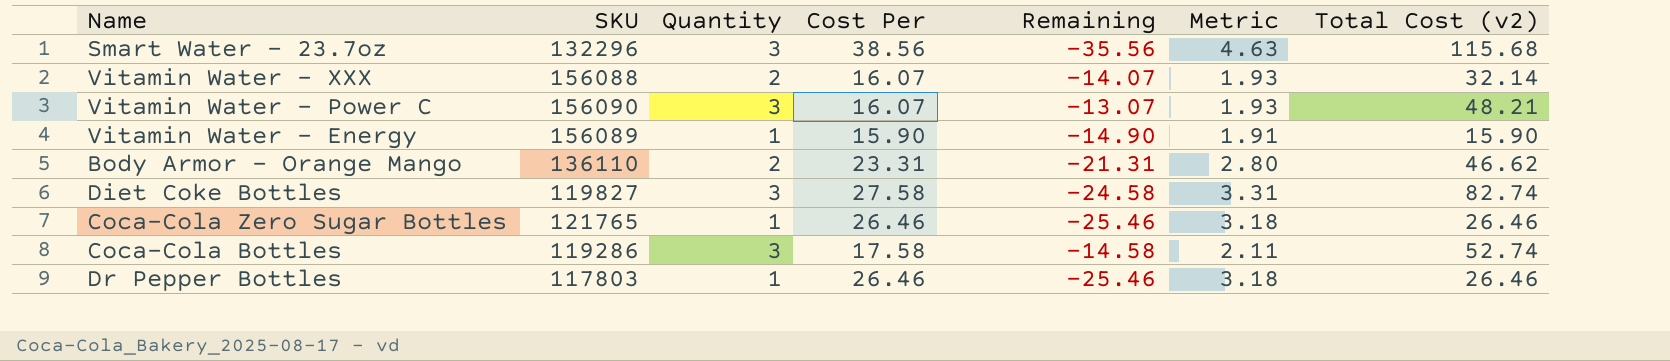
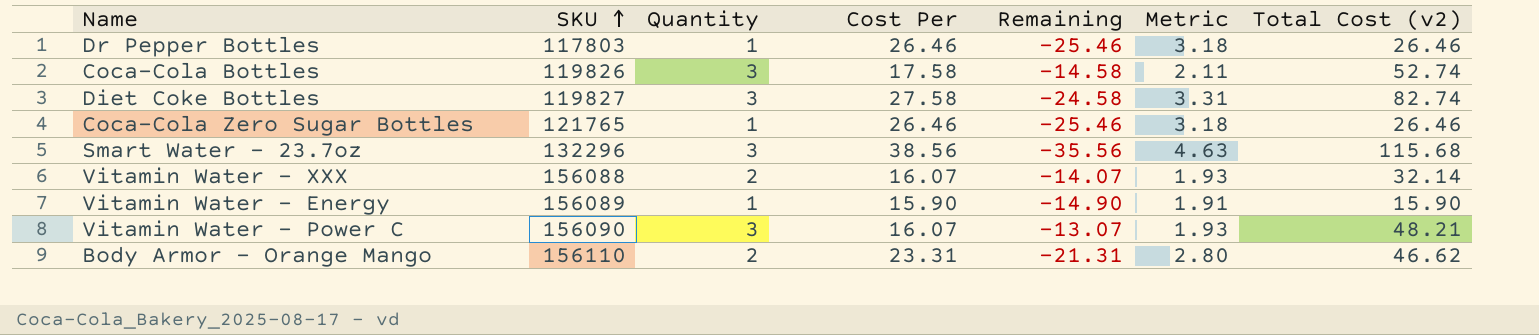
row order: none -> SKU ascending
Coca-Cola Bottles | SKU: 119286 -> 119826
Body Armor - Orange Mango | SKU: 136110 -> 156110

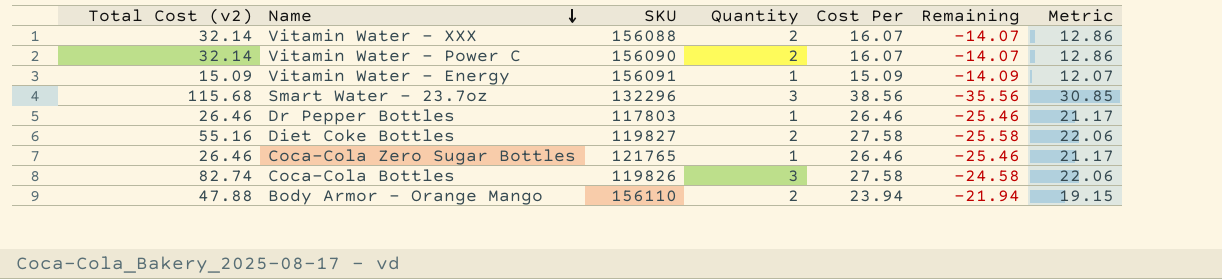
row order: SKU ascending -> Name descending
column Total Cost (v2) | position: 7 -> 1
column Metric | formula: [Cost Per] * 0.12 -> [Cost Per] * 0.8
Vitamin Water - Power C | Total Cost (v2): 48.21 -> 32.14
Vitamin Water - Power C | Quantity: 3 -> 2
Vitamin Water - Power C | Remaining: -13.07 -> -14.07
Vitamin Water - Energy | Total Cost (v2): 15.90 -> 15.09
Vitamin Water - Energy | SKU: 156089 -> 156091
Vitamin Water - Energy | Cost Per: 15.90 -> 15.09
Vitamin Water - Energy | Remaining: -14.90 -> -14.09
Diet Coke Bottles | Total Cost (v2): 82.74 -> 55.16
Diet Coke Bottles | Quantity: 3 -> 2
Diet Coke Bottles | Remaining: -24.58 -> -25.58
Coca-Cola Bottles | Total Cost (v2): 52.74 -> 82.74
Coca-Cola Bottles | Cost Per: 17.58 -> 27.58
Coca-Cola Bottles | Remaining: -14.58 -> -24.58
Body Armor - Orange Mango | Total Cost (v2): 46.62 -> 47.88
Body Armor - Orange Mango | Cost Per: 23.31 -> 23.94
Body Armor - Orange Mango | Remaining: -21.31 -> -21.94

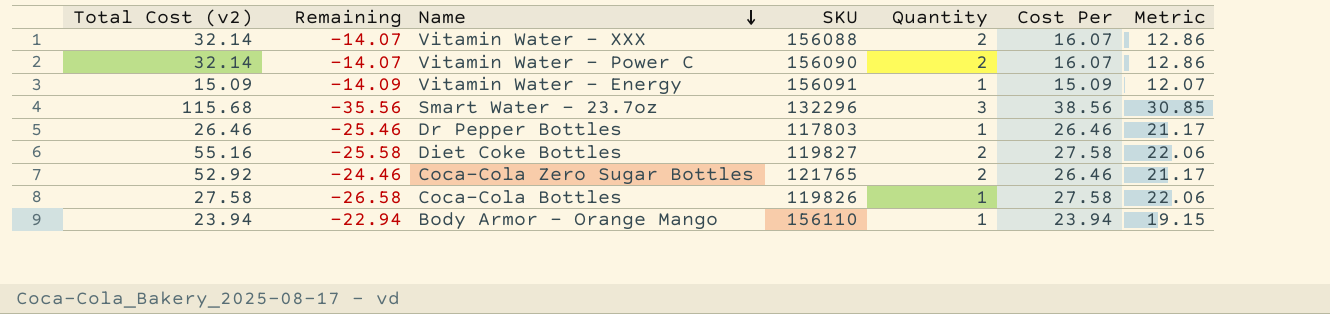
column Remaining | position: 6 -> 2
Coca-Cola Zero Sugar Bottles | Total Cost (v2): 26.46 -> 52.92
Coca-Cola Zero Sugar Bottles | Remaining: -25.46 -> -24.46
Coca-Cola Zero Sugar Bottles | Quantity: 1 -> 2
Coca-Cola Bottles | Total Cost (v2): 82.74 -> 27.58
Coca-Cola Bottles | Remaining: -24.58 -> -26.58
Coca-Cola Bottles | Quantity: 3 -> 1
Body Armor - Orange Mango | Total Cost (v2): 47.88 -> 23.94
Body Armor - Orange Mango | Remaining: -21.94 -> -22.94
Body Armor - Orange Mango | Quantity: 2 -> 1

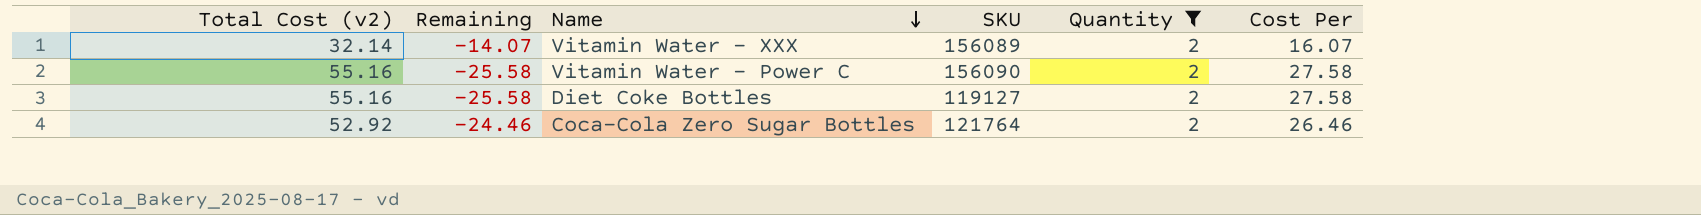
filter: none -> Quantity = 2
column Metric | formula: [Cost Per] * 0.8 -> none
Vitamin Water - XXX | SKU: 156088 -> 156089
Vitamin Water - Power C | Total Cost (v2): 32.14 -> 55.16
Vitamin Water - Power C | Remaining: -14.07 -> -25.58
Vitamin Water - Power C | Cost Per: 16.07 -> 27.58
Diet Coke Bottles | SKU: 119827 -> 119127
Coca-Cola Zero Sugar Bottles | SKU: 121765 -> 121764

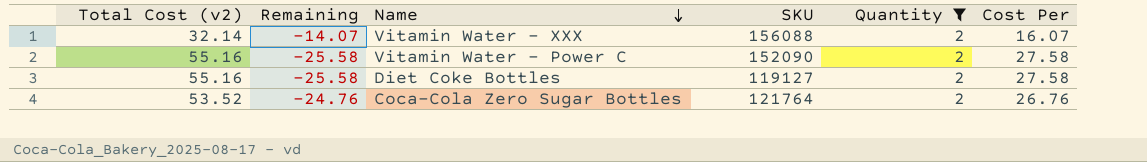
Vitamin Water - XXX | SKU: 156089 -> 156088
Vitamin Water - Power C | SKU: 156090 -> 152090
Coca-Cola Zero Sugar Bottles | Total Cost (v2): 52.92 -> 53.52
Coca-Cola Zero Sugar Bottles | Remaining: -24.46 -> -24.76
Coca-Cola Zero Sugar Bottles | Cost Per: 26.46 -> 26.76

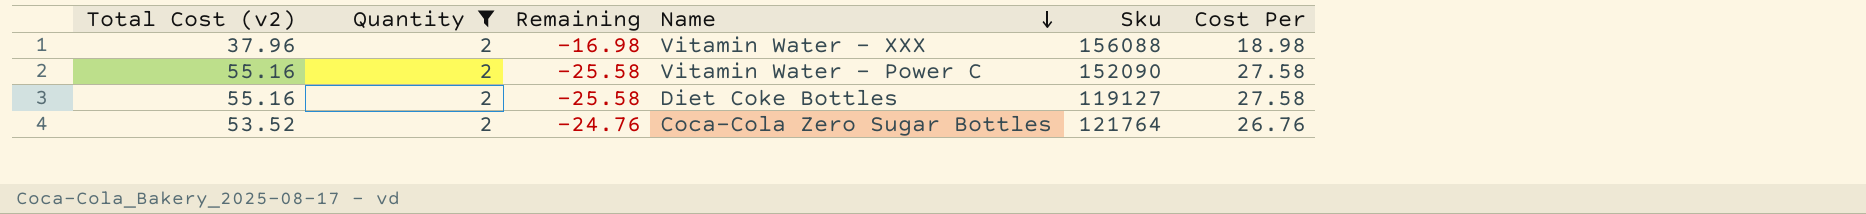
column Quantity | position: 5 -> 2
column name: SKU -> Sku
Vitamin Water - XXX | Total Cost (v2): 32.14 -> 37.96
Vitamin Water - XXX | Remaining: -14.07 -> -16.98
Vitamin Water - XXX | Cost Per: 16.07 -> 18.98

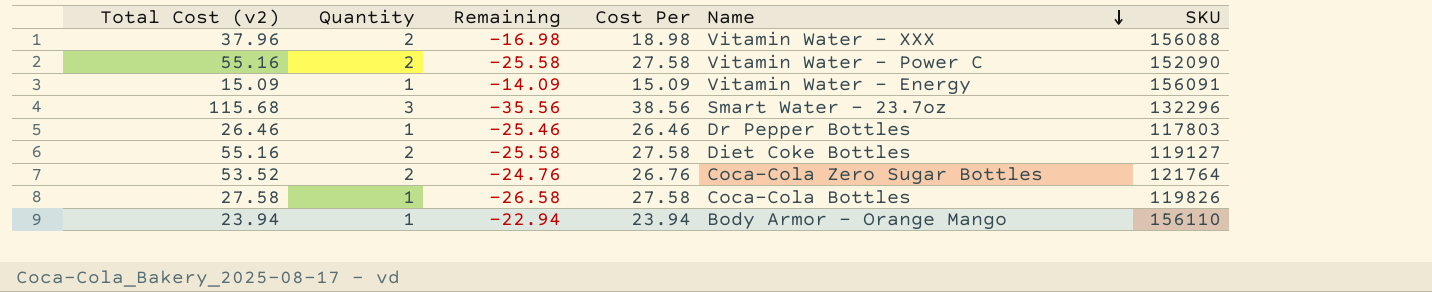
filter: Quantity = 2 -> none
column Cost Per | position: 6 -> 4
column name: Sku -> SKU

